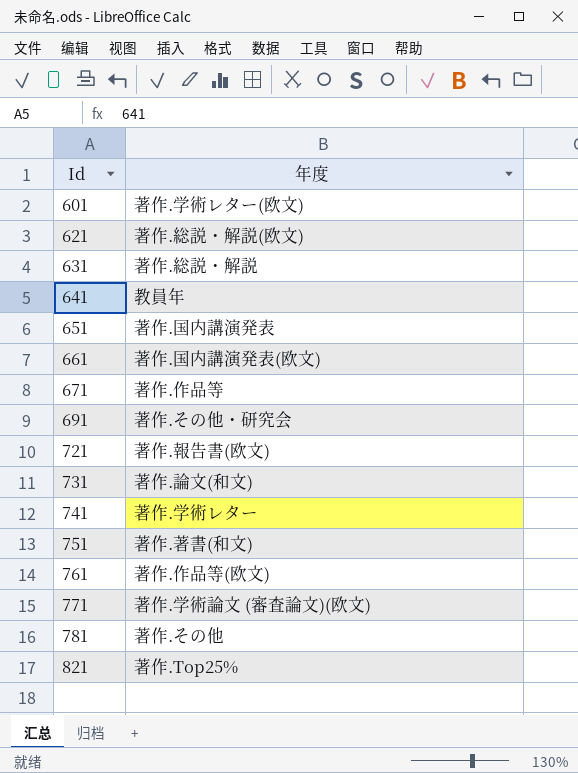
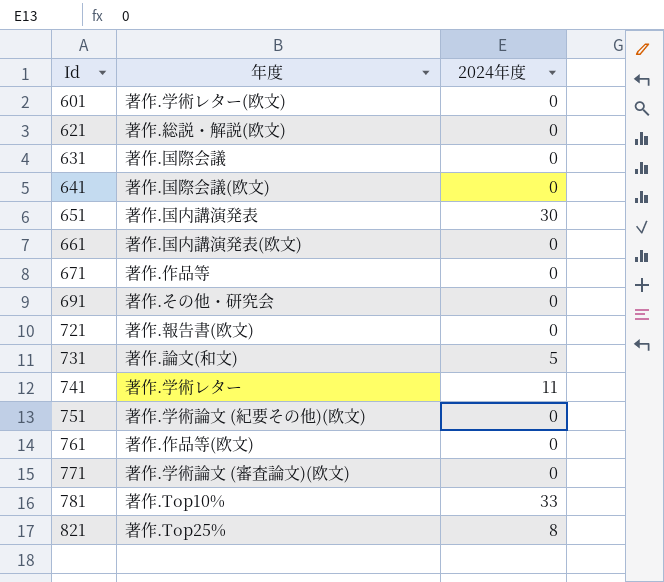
column 2024年度 | position: none -> 3
631 | 年度: 著作.総説・解説 -> 著作.国際会議
641 | 年度: 教員年 -> 著作.国際会議(欧文)
751 | 年度: 著作.著書(和文) -> 著作.学術論文 (紀要その他)(欧文)
781 | 年度: 著作.その他 -> 著作.Top10%

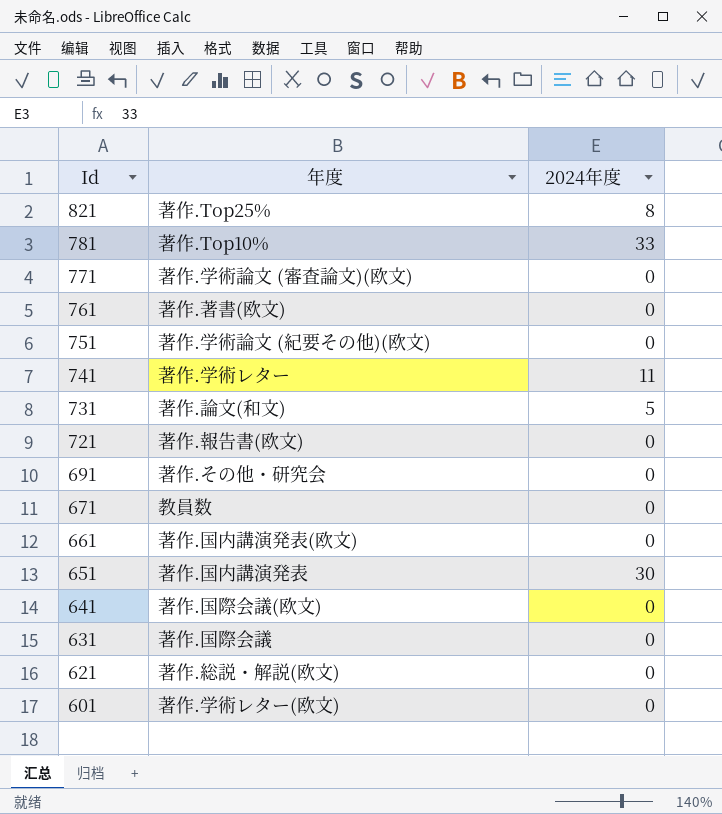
row order: Id ascending -> Id descending
761 | 年度: 著作.作品等(欧文) -> 著作.著書(欧文)
671 | 年度: 著作.作品等 -> 教員数

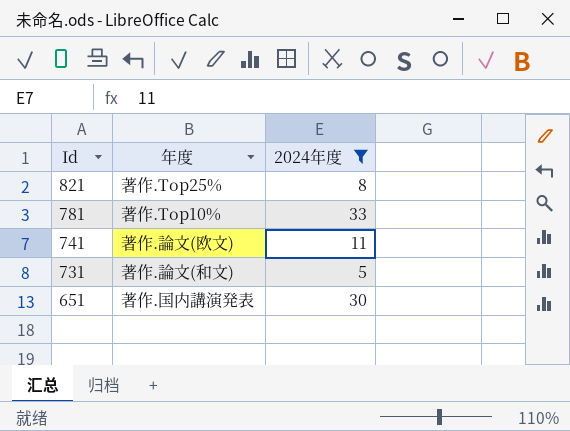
filter: none -> 2024年度 != 0
741 | 年度: 著作.学術レター -> 著作.論文(欧文)

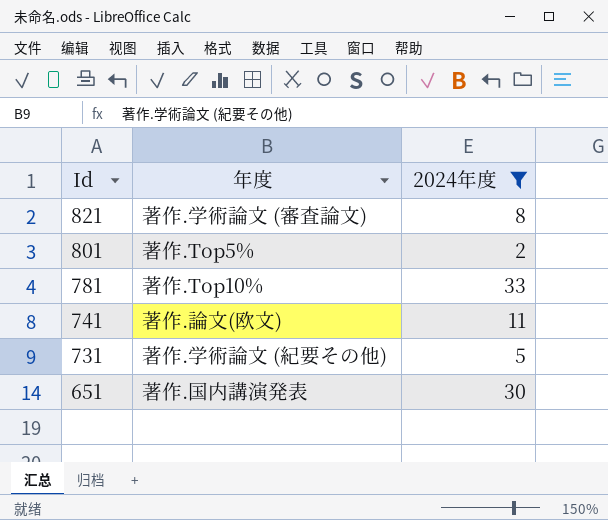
821 | 年度: 著作.Top25% -> 著作.学術論文 (審査論文)
row 801: none -> 著作.Top5% | 2
731 | 年度: 著作.論文(和文) -> 著作.学術論文 (紀要その他)

